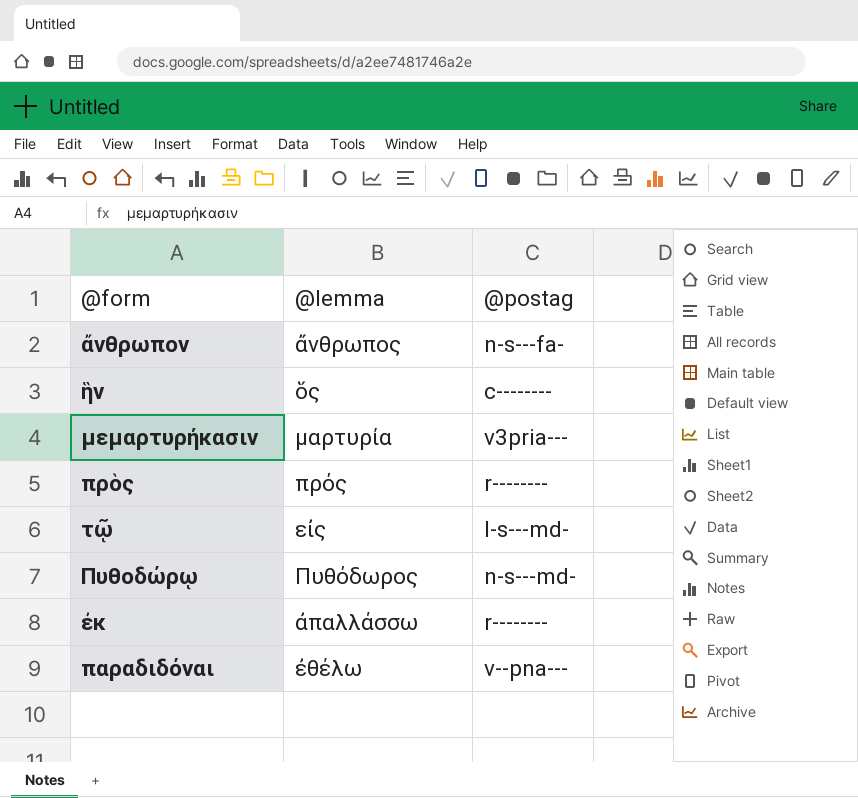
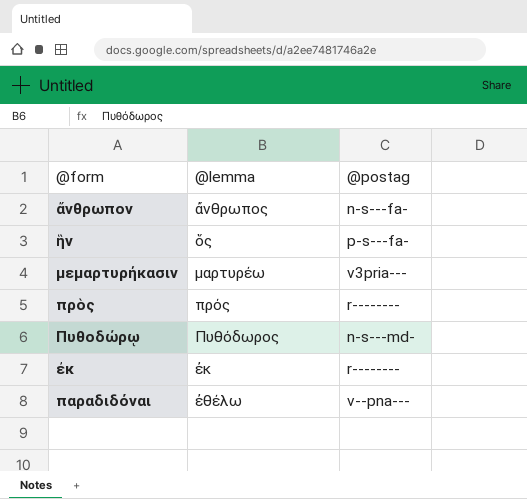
row τῷ: εἰς | l-s---md- -> none
ἣν | @postag: c-------- -> p-s---fa-
μεμαρτυρήκασιν | @lemma: μαρτυρία -> μαρτυρέω
ἐκ | @lemma: ἀπαλλάσσω -> ἐκ

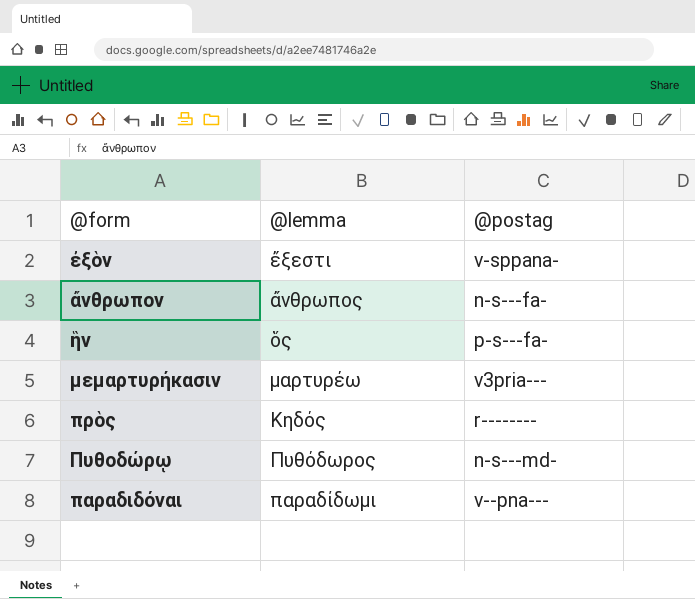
row ἐκ: ἐκ | r-------- -> none
row ἐξὸν: none -> ἔξεστι | v-sppana-
πρὸς | @lemma: πρός -> Κηδός
παραδιδόναι | @lemma: ἐθέλω -> παραδίδωμι

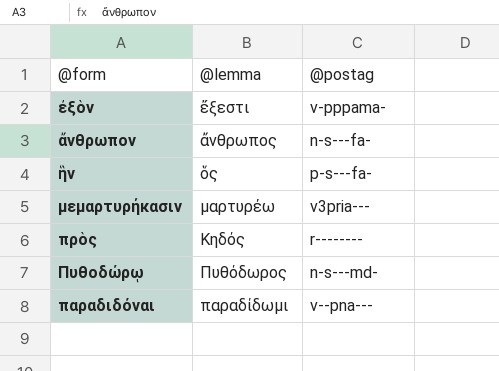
ἐξὸν | @postag: v-sppana- -> v-pppama-

